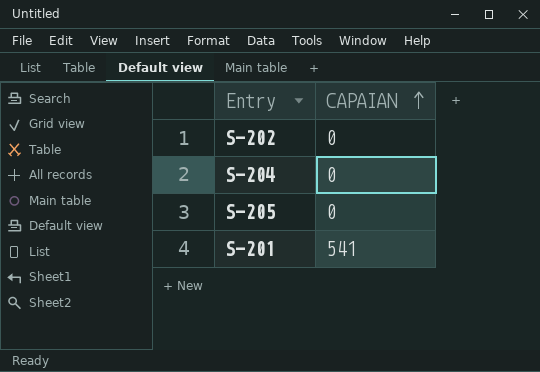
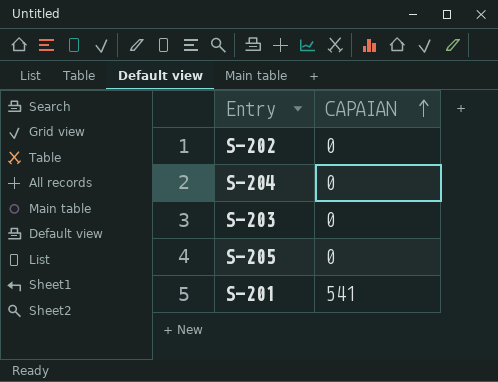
row S-203: none -> 0

